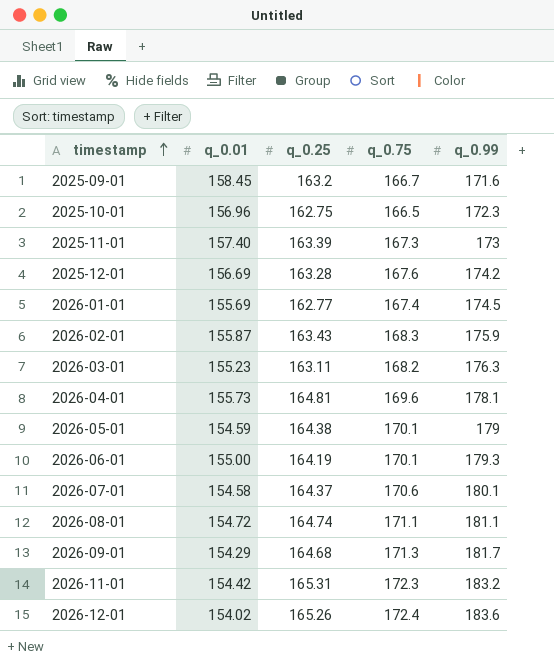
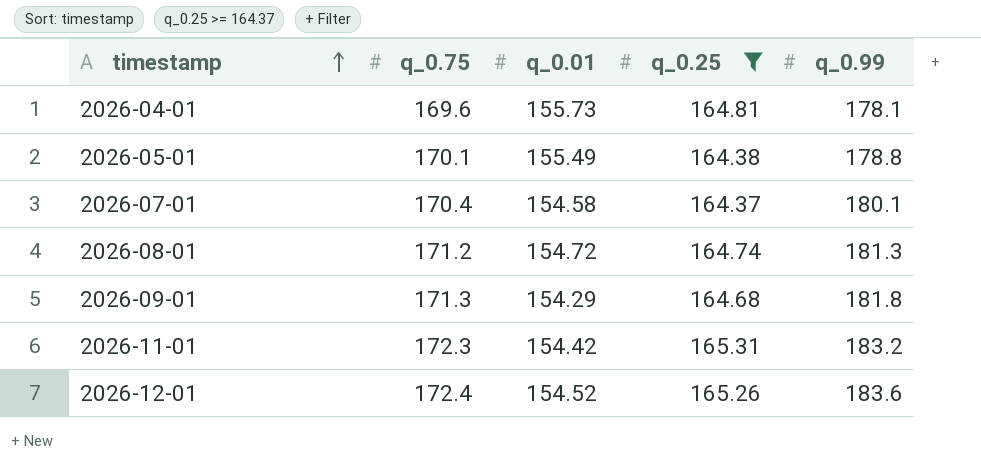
filter: none -> q_0.25 >= 164.37
column q_0.75 | position: 4 -> 2
2026-05-01 | q_0.01: 154.59 -> 155.49
2026-05-01 | q_0.99: 179 -> 178.8
2026-07-01 | q_0.75: 170.6 -> 170.4
2026-08-01 | q_0.75: 171.1 -> 171.2
2026-08-01 | q_0.99: 181.1 -> 181.3
2026-09-01 | q_0.99: 181.7 -> 181.8
2026-12-01 | q_0.01: 154.02 -> 154.52

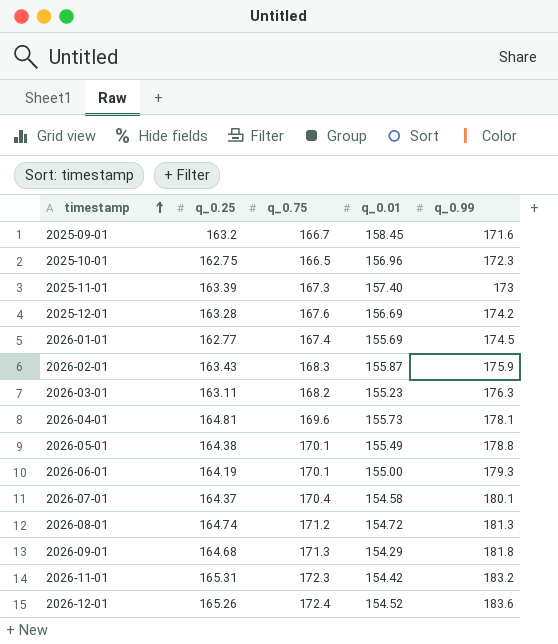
filter: q_0.25 >= 164.37 -> none
column q_0.25 | position: 4 -> 2

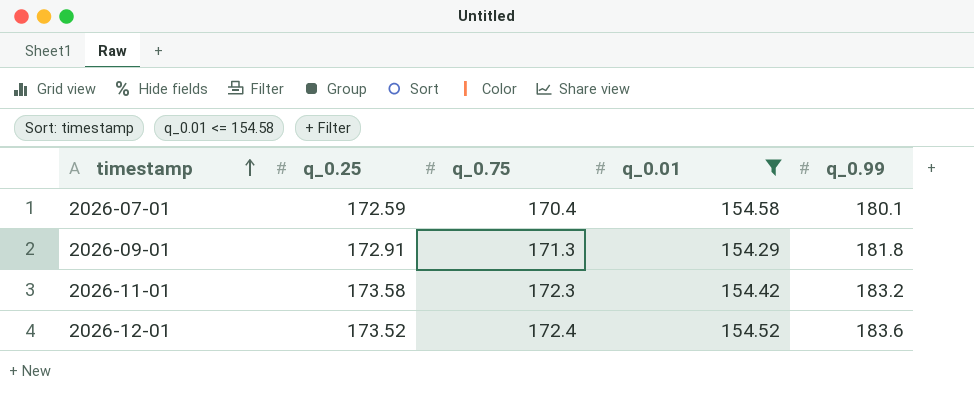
filter: none -> q_0.01 <= 154.58
2026-07-01 | q_0.25: 164.37 -> 172.59
2026-09-01 | q_0.25: 164.68 -> 172.91
2026-11-01 | q_0.25: 165.31 -> 173.58
2026-12-01 | q_0.25: 165.26 -> 173.52

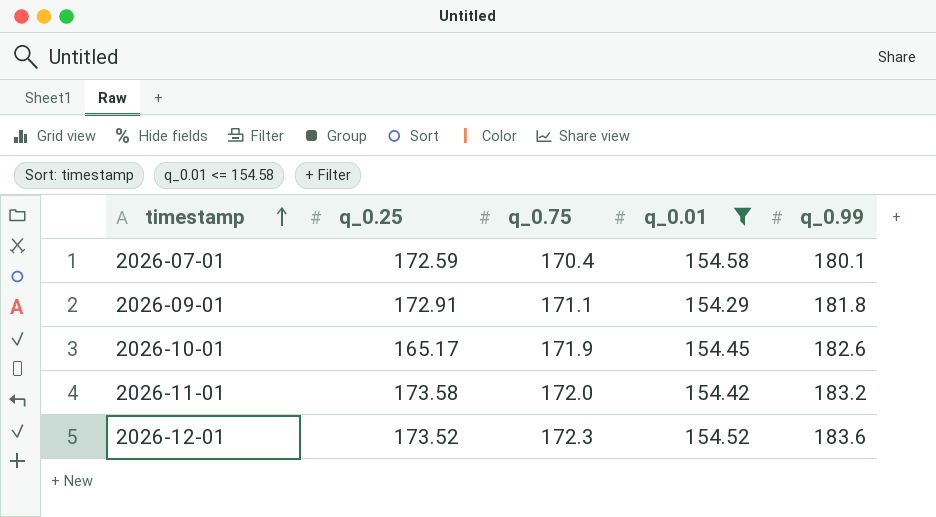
2026-09-01 | q_0.75: 171.3 -> 171.1
row 2026-10-01: none -> 165.17 | 171.9 | 154.45 | 182.6
2026-11-01 | q_0.75: 172.3 -> 172.0
2026-12-01 | q_0.75: 172.4 -> 172.3

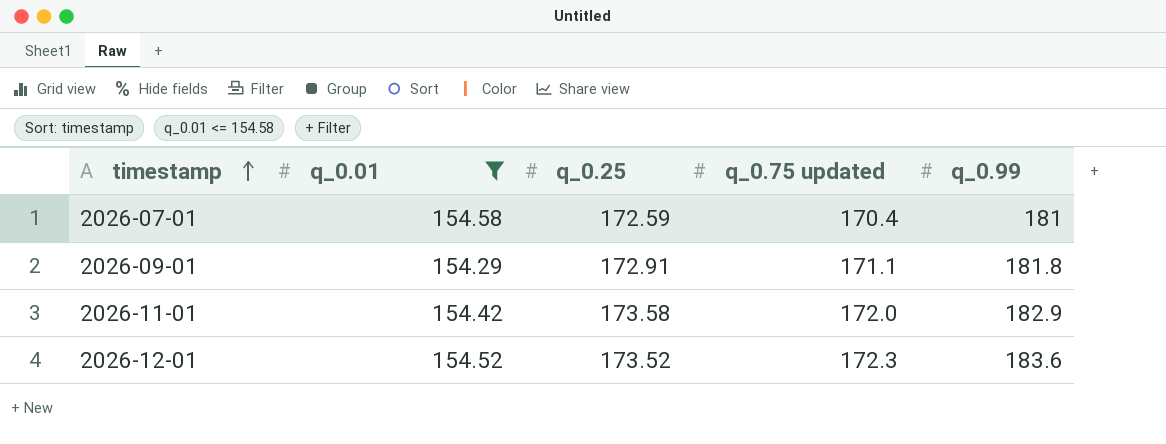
column q_0.01 | position: 4 -> 2
column name: q_0.75 -> q_0.75 updated
row 2026-10-01: 165.17 | 171.9 | 154.45 | 182.6 -> none
2026-07-01 | q_0.99: 180.1 -> 181
2026-11-01 | q_0.99: 183.2 -> 182.9

